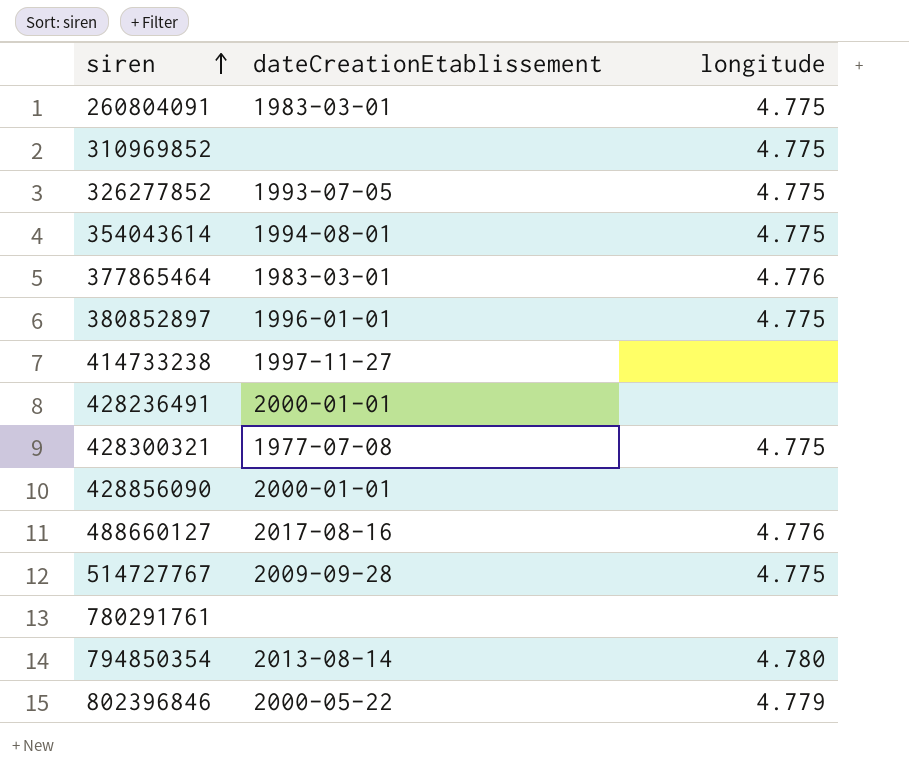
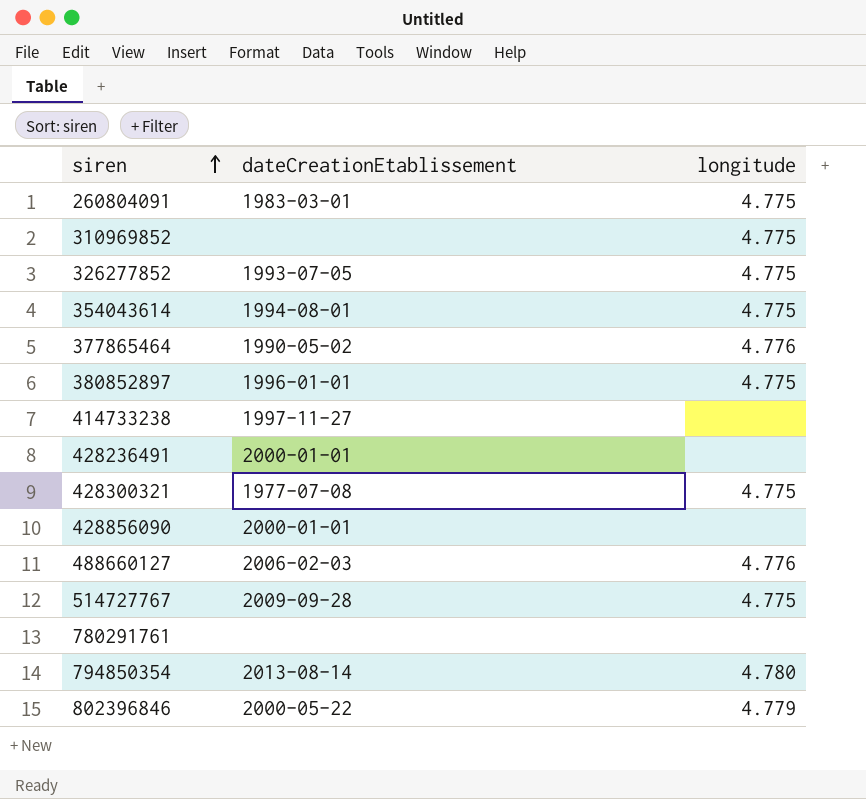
377865464 | dateCreationEtablissement: 1983-03-01 -> 1990-05-02
488660127 | dateCreationEtablissement: 2017-08-16 -> 2006-02-03

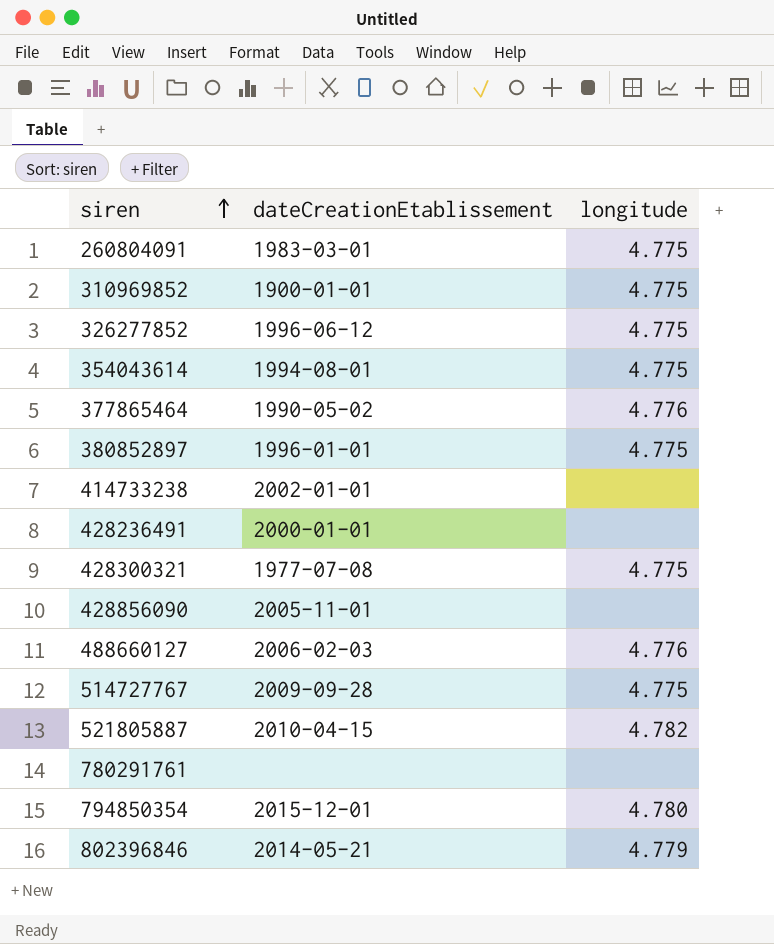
310969852 | dateCreationEtablissement: none -> 1900-01-01
326277852 | dateCreationEtablissement: 1993-07-05 -> 1996-06-12
414733238 | dateCreationEtablissement: 1997-11-27 -> 2002-01-01
428856090 | dateCreationEtablissement: 2000-01-01 -> 2005-11-01
row 521805887: none -> 2010-04-15 | 4.782
794850354 | dateCreationEtablissement: 2013-08-14 -> 2015-12-01
802396846 | dateCreationEtablissement: 2000-05-22 -> 2014-05-21

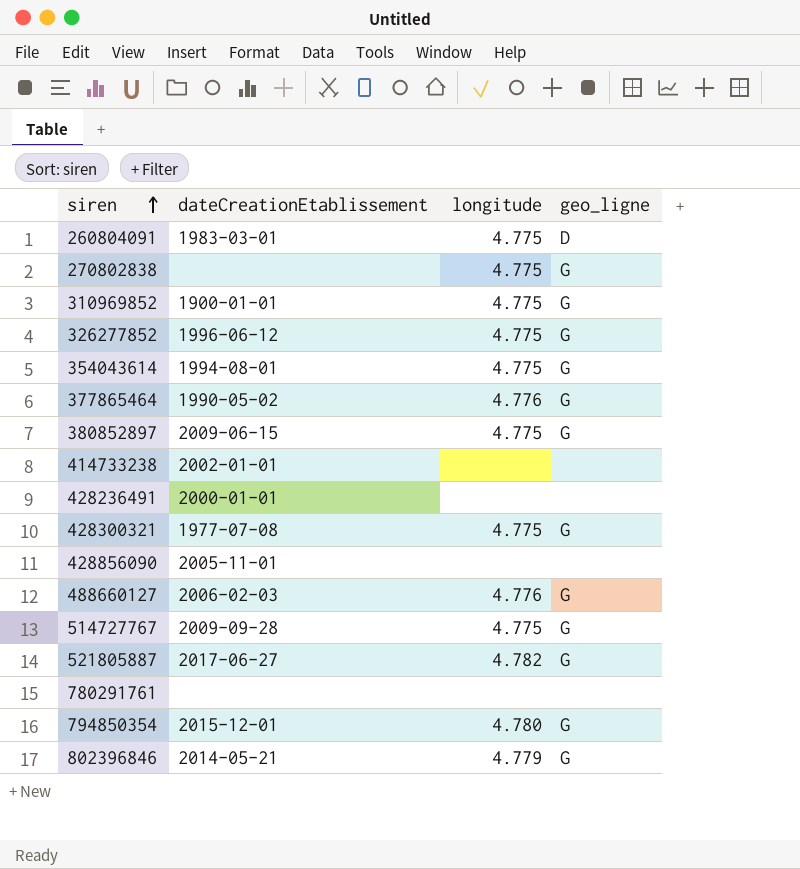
column geo_ligne | position: none -> 4
row 270802838: none -> none | 4.775 | G
380852897 | dateCreationEtablissement: 1996-01-01 -> 2009-06-15
521805887 | dateCreationEtablissement: 2010-04-15 -> 2017-06-27

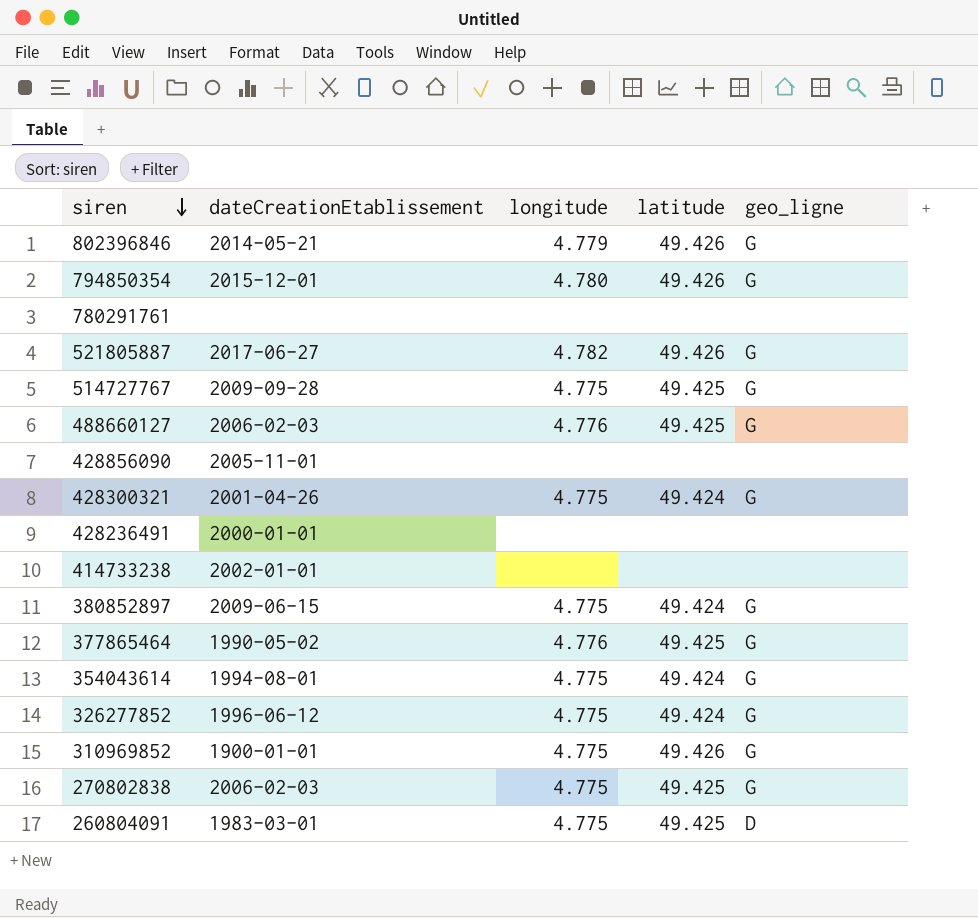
row order: siren ascending -> siren descending
column latitude | position: none -> 4
428300321 | dateCreationEtablissement: 1977-07-08 -> 2001-04-26
270802838 | dateCreationEtablissement: none -> 2006-02-03

